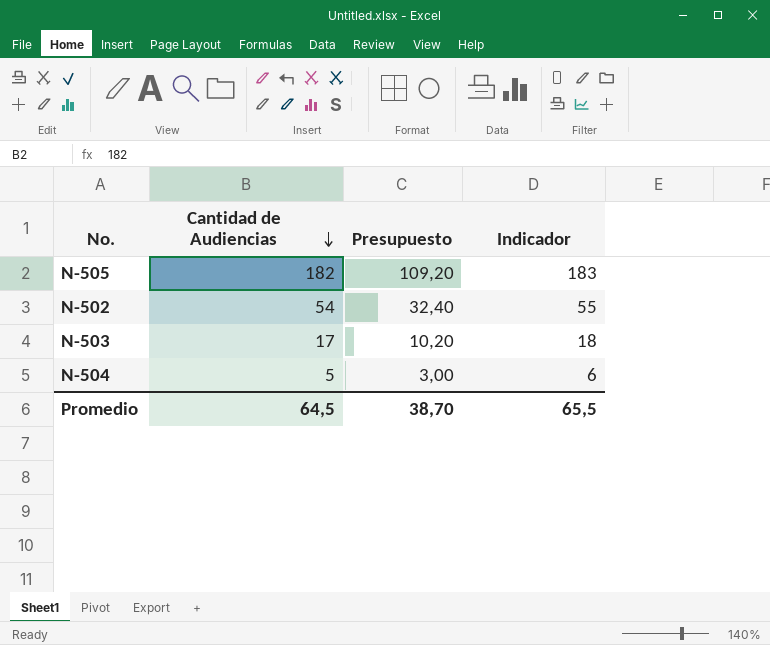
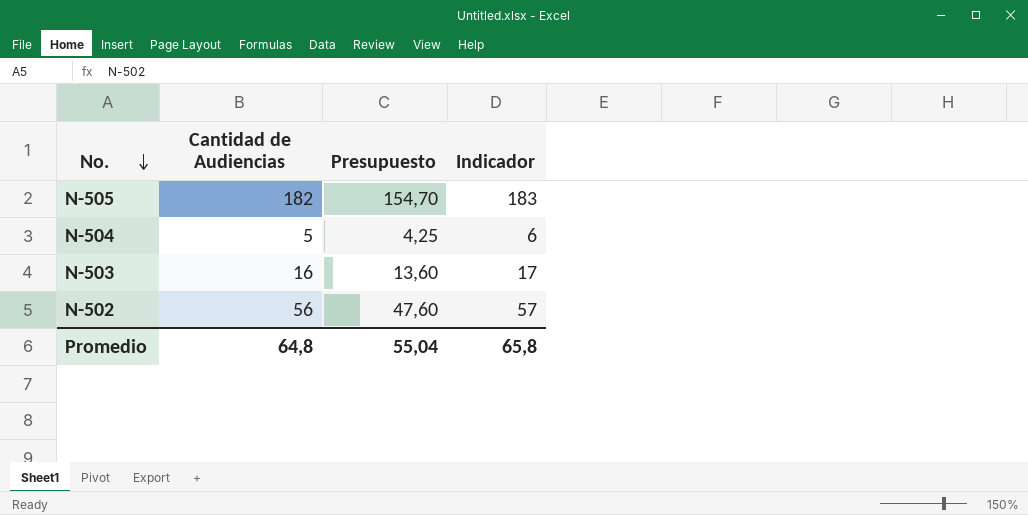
row order: Cantidad de Audiencias descending -> No. descending
column Presupuesto | formula: [Cantidad de Audiencias] * 0,6 -> [Cantidad de Audiencias] * 0,85
N-503 | Cantidad de Audiencias: 17 -> 16
N-503 | Indicador: 18 -> 17
N-502 | Cantidad de Audiencias: 54 -> 56
N-502 | Indicador: 55 -> 57
Promedio | Cantidad de Audiencias: 64,5 -> 64,8
Promedio | Presupuesto: 38,70 -> 55,04
Promedio | Indicador: 65,5 -> 65,8

